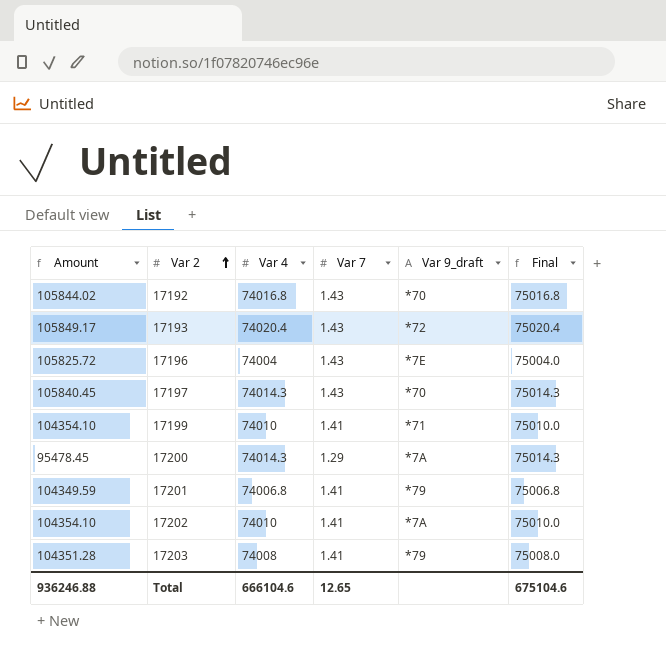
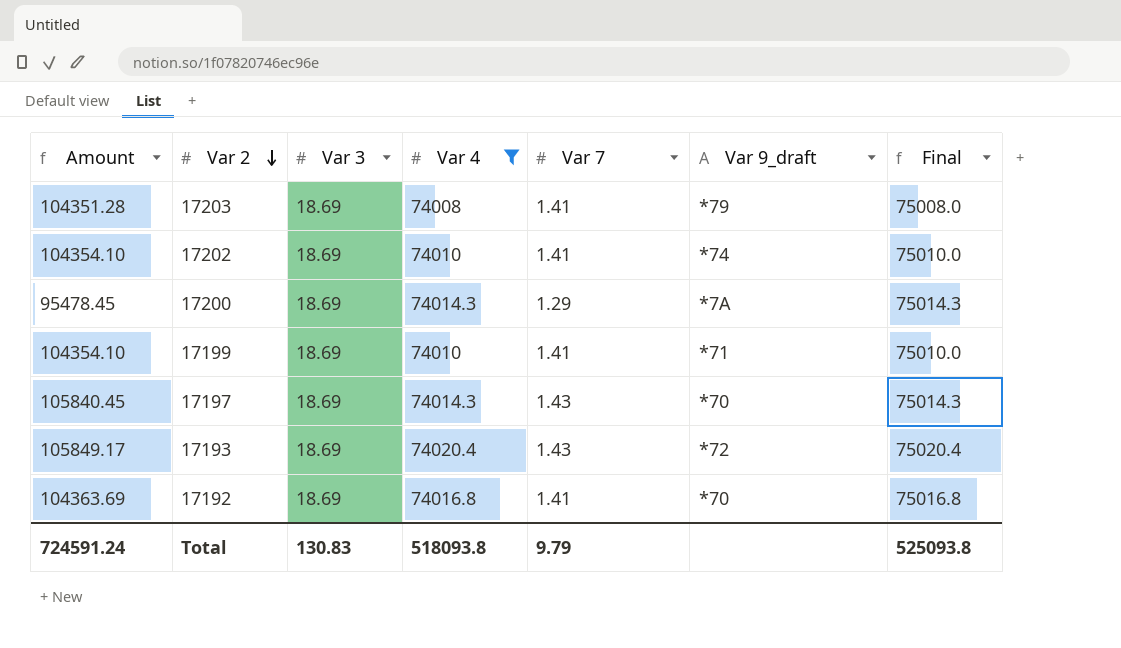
filter: none -> Var 4 >= 74008
row order: Var 2 ascending -> Var 2 descending
column Var 3 | position: none -> 3
17202 | Var 9_draft: *7A -> *74
17192 | Amount: 105844.02 -> 104363.69
17192 | Var 7: 1.43 -> 1.41
Total | Amount: 936246.88 -> 724591.24
Total | Var 4: 666104.6 -> 518093.8
Total | Var 7: 12.65 -> 9.79
Total | Final: 675104.6 -> 525093.8

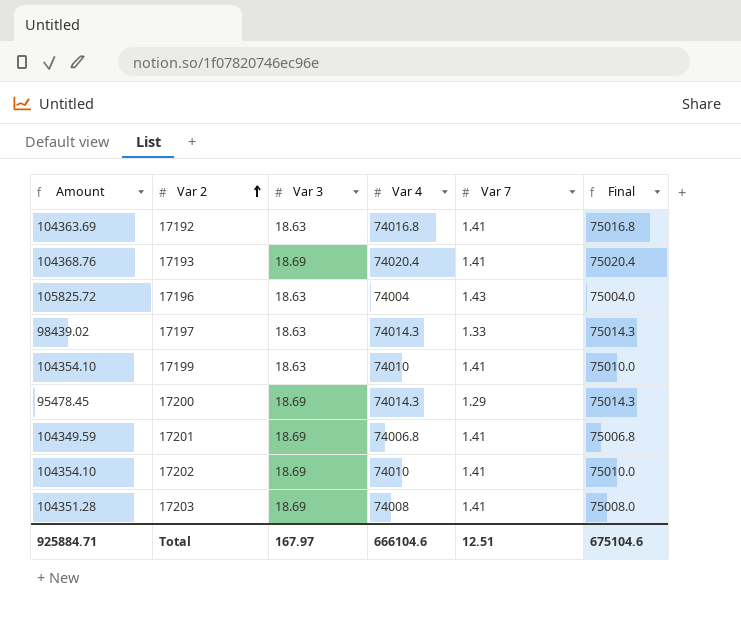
filter: Var 4 >= 74008 -> none
row order: Var 2 descending -> Var 2 ascending
column Var 9_draft | position: 6 -> none
17192 | Var 3: 18.69 -> 18.63
17193 | Amount: 105849.17 -> 104368.76
17193 | Var 7: 1.43 -> 1.41
17197 | Amount: 105840.45 -> 98439.02
17197 | Var 3: 18.69 -> 18.63
17197 | Var 7: 1.43 -> 1.33
17199 | Var 3: 18.69 -> 18.63
Total | Amount: 724591.24 -> 925884.71
Total | Var 3: 130.83 -> 167.97
Total | Var 4: 518093.8 -> 666104.6
Total | Var 7: 9.79 -> 12.51
Total | Final: 525093.8 -> 675104.6

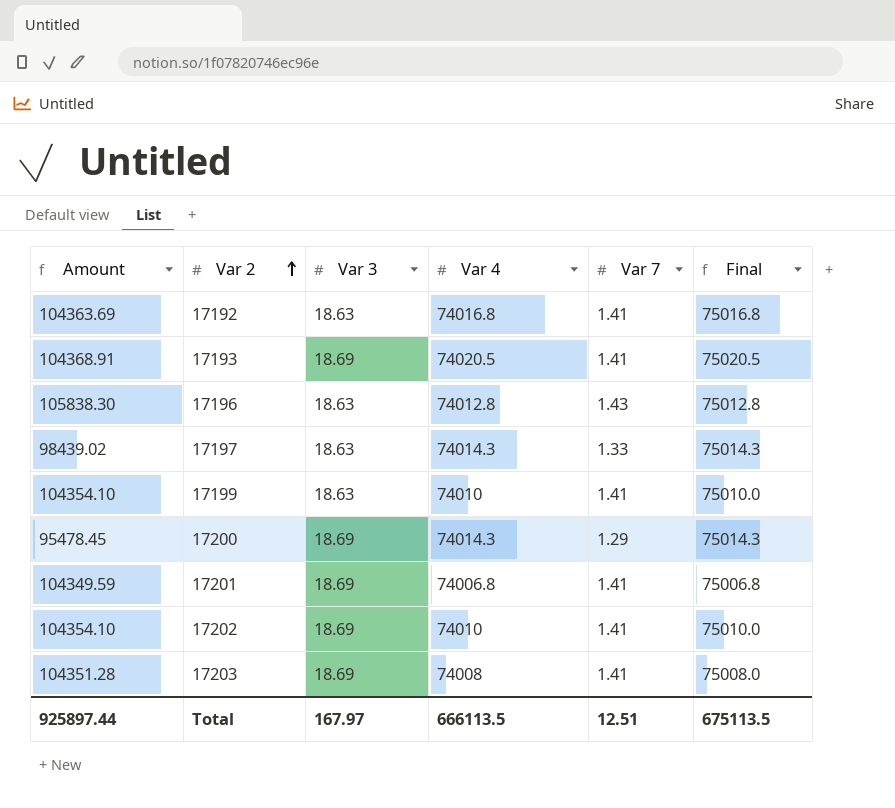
17193 | Amount: 104368.76 -> 104368.91
17193 | Var 4: 74020.4 -> 74020.5
17193 | Final: 75020.4 -> 75020.5
17196 | Amount: 105825.72 -> 105838.30
17196 | Var 4: 74004 -> 74012.8
17196 | Final: 75004.0 -> 75012.8
Total | Amount: 925884.71 -> 925897.44
Total | Var 4: 666104.6 -> 666113.5
Total | Final: 675104.6 -> 675113.5

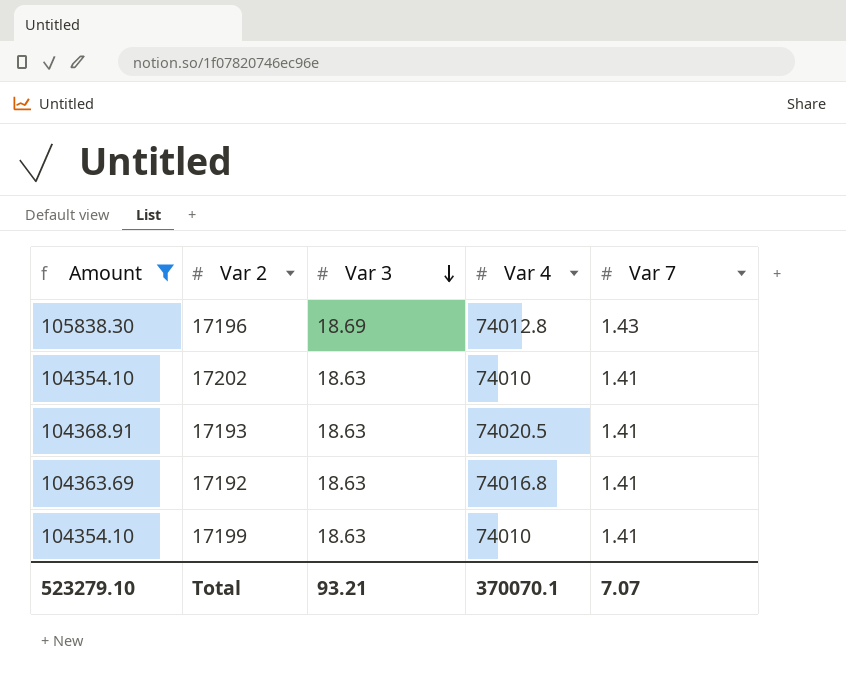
filter: none -> Amount >= 104354.10
row order: Var 2 ascending -> Var 3 descending
column Final | formula: [Var 4] + 1000 -> none
17196 | Var 3: 18.63 -> 18.69
17202 | Var 3: 18.69 -> 18.63
17193 | Var 3: 18.69 -> 18.63
Total | Amount: 925897.44 -> 523279.10
Total | Var 3: 167.97 -> 93.21
Total | Var 4: 666113.5 -> 370070.1
Total | Var 7: 12.51 -> 7.07

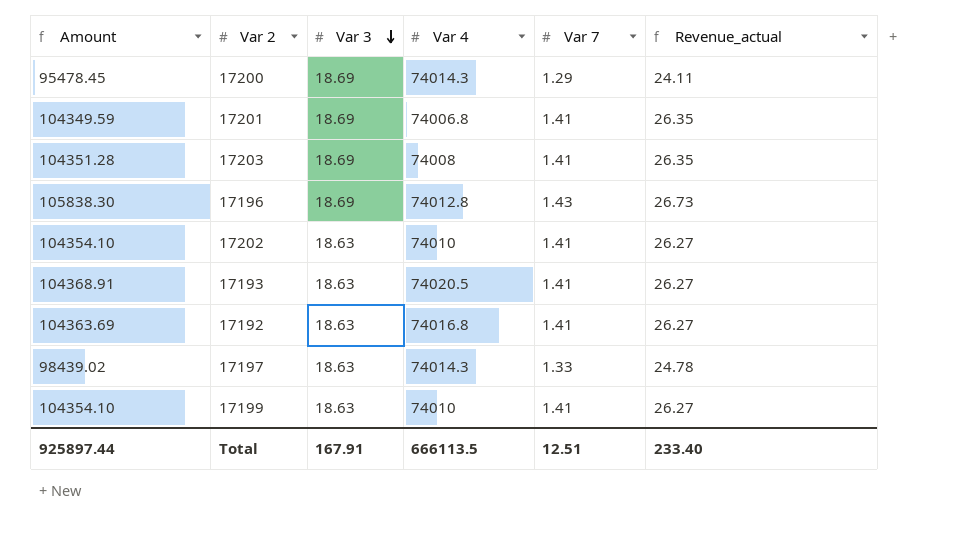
filter: Amount >= 104354.10 -> none
column Revenue_actual | formula: none -> [Var 3] * [Var 7]
Total | Amount: 523279.10 -> 925897.44
Total | Var 3: 93.21 -> 167.91
Total | Var 4: 370070.1 -> 666113.5
Total | Var 7: 7.07 -> 12.51

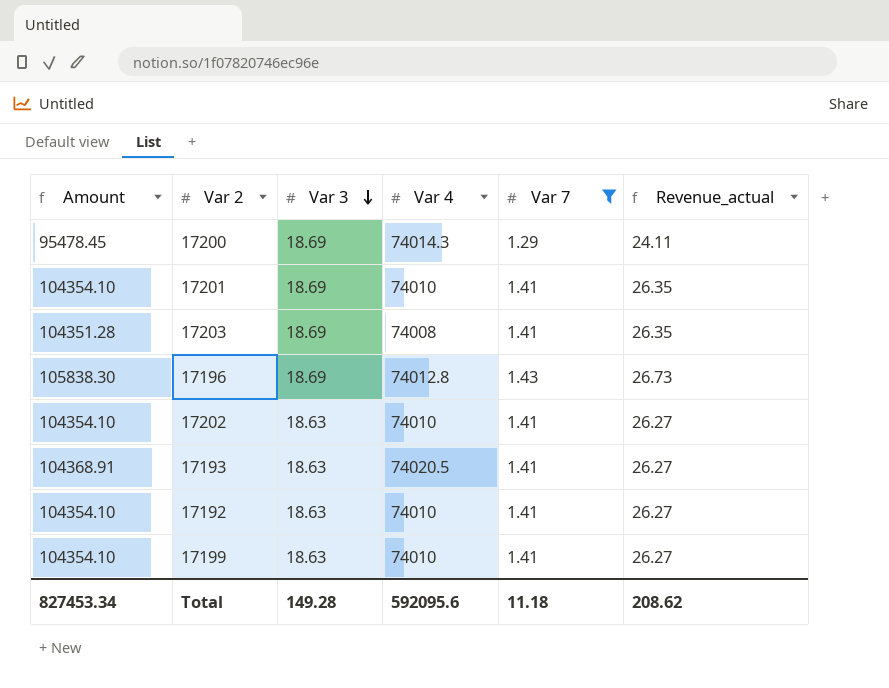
filter: none -> Var 7 != 1.33
17201 | Amount: 104349.59 -> 104354.10
17201 | Var 4: 74006.8 -> 74010
17192 | Amount: 104363.69 -> 104354.10
17192 | Var 4: 74016.8 -> 74010
Total | Amount: 925897.44 -> 827453.34
Total | Var 3: 167.91 -> 149.28
Total | Var 4: 666113.5 -> 592095.6
Total | Var 7: 12.51 -> 11.18
Total | Revenue_actual: 233.40 -> 208.62

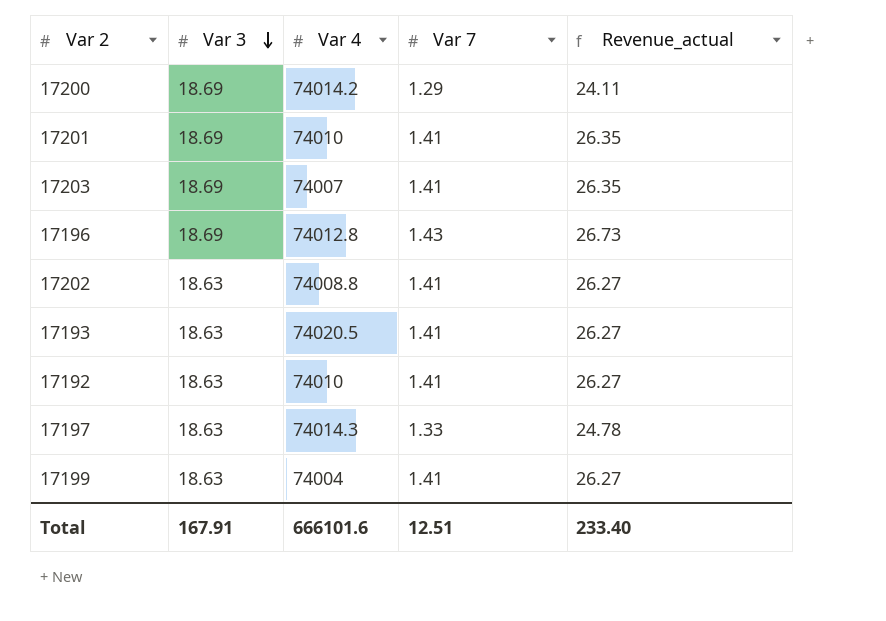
filter: Var 7 != 1.33 -> none
column Amount | formula: [Var 4] * [Var 7] -> none
17200 | Var 4: 74014.3 -> 74014.2
17203 | Var 4: 74008 -> 74007
17202 | Var 4: 74010 -> 74008.8
17199 | Var 4: 74010 -> 74004
Total | Var 3: 149.28 -> 167.91
Total | Var 4: 592095.6 -> 666101.6
Total | Var 7: 11.18 -> 12.51
Total | Revenue_actual: 208.62 -> 233.40

